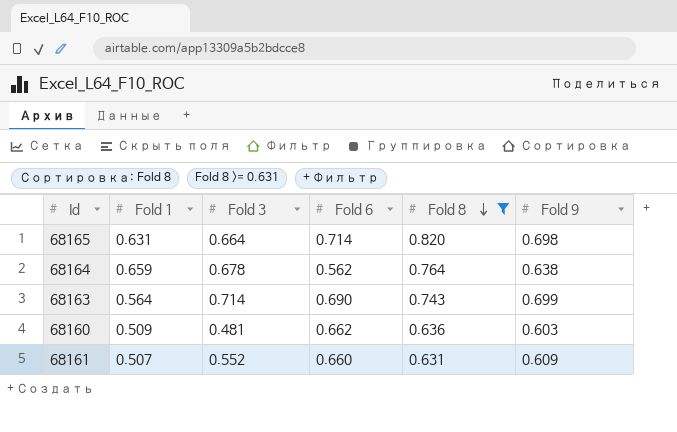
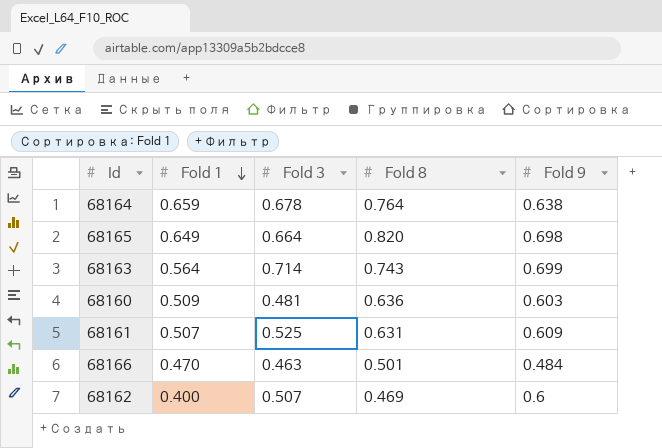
filter: Fold 8 >= 0.631 -> none
row order: Fold 8 descending -> Fold 1 descending
column Fold 6 | position: 4 -> none
68165 | Fold 1: 0.631 -> 0.649
68161 | Fold 3: 0.552 -> 0.525

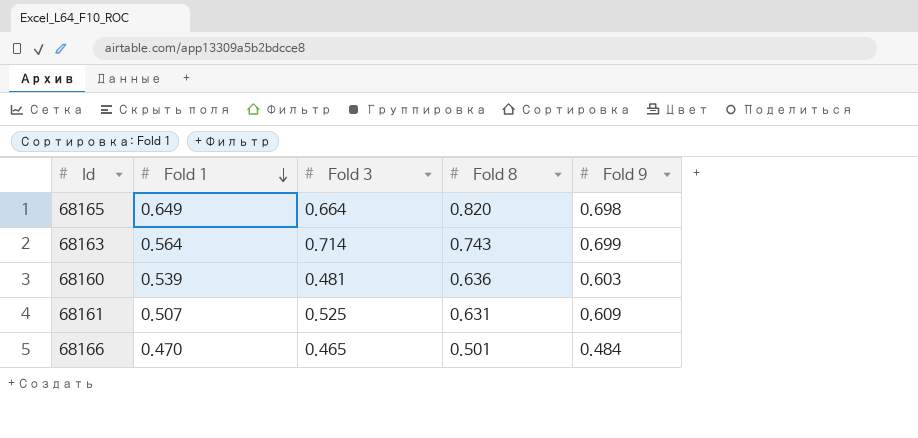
row 68164: 0.659 | 0.678 | 0.764 | 0.638 -> none
row 68162: 0.400 | 0.507 | 0.469 | 0.6 -> none
68160 | Fold 1: 0.509 -> 0.539
68166 | Fold 3: 0.463 -> 0.465

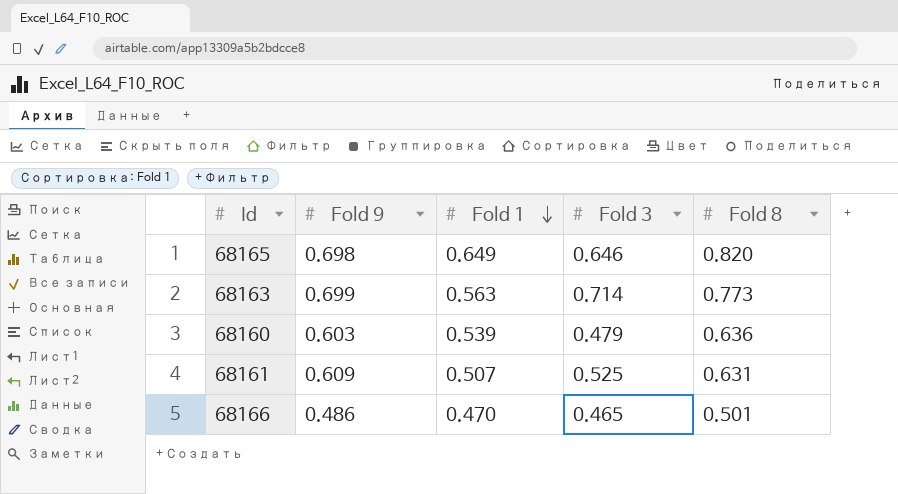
column Fold 9 | position: 5 -> 2
68165 | Fold 3: 0.664 -> 0.646
68163 | Fold 1: 0.564 -> 0.563
68163 | Fold 8: 0.743 -> 0.773
68160 | Fold 3: 0.481 -> 0.479
68166 | Fold 9: 0.484 -> 0.486

